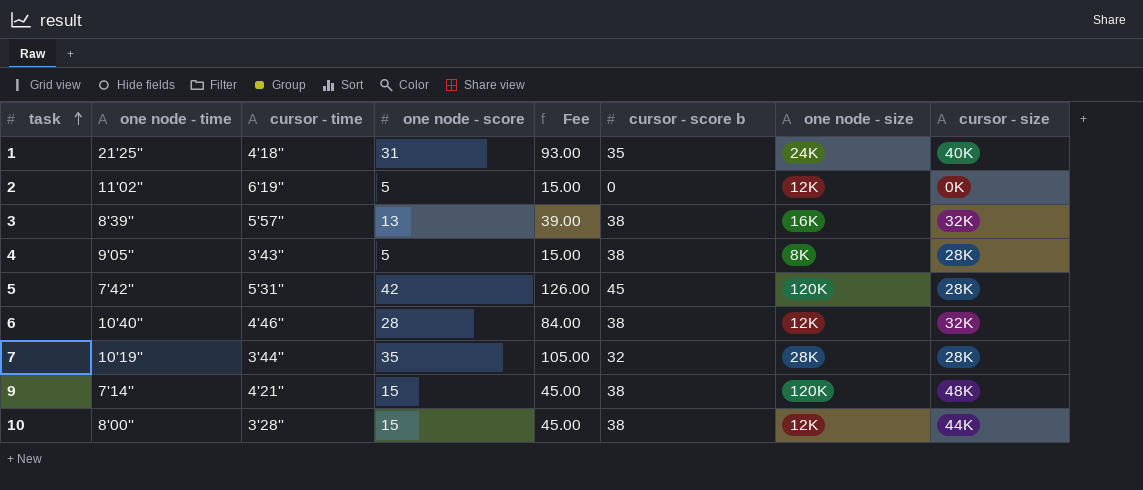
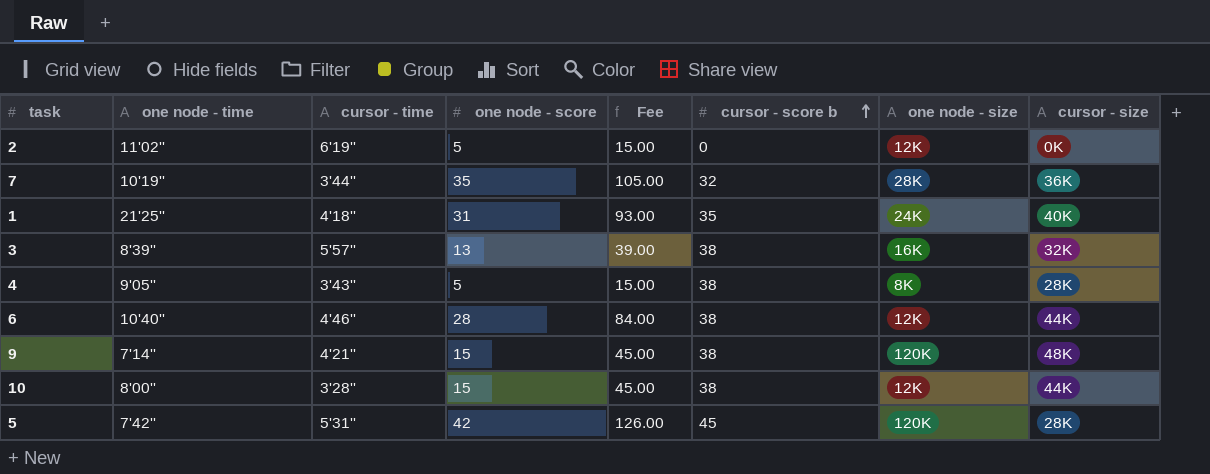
row order: task ascending -> cursor - score b ascending
7 | cursor - size: 28K -> 36K
6 | cursor - size: 32K -> 44K

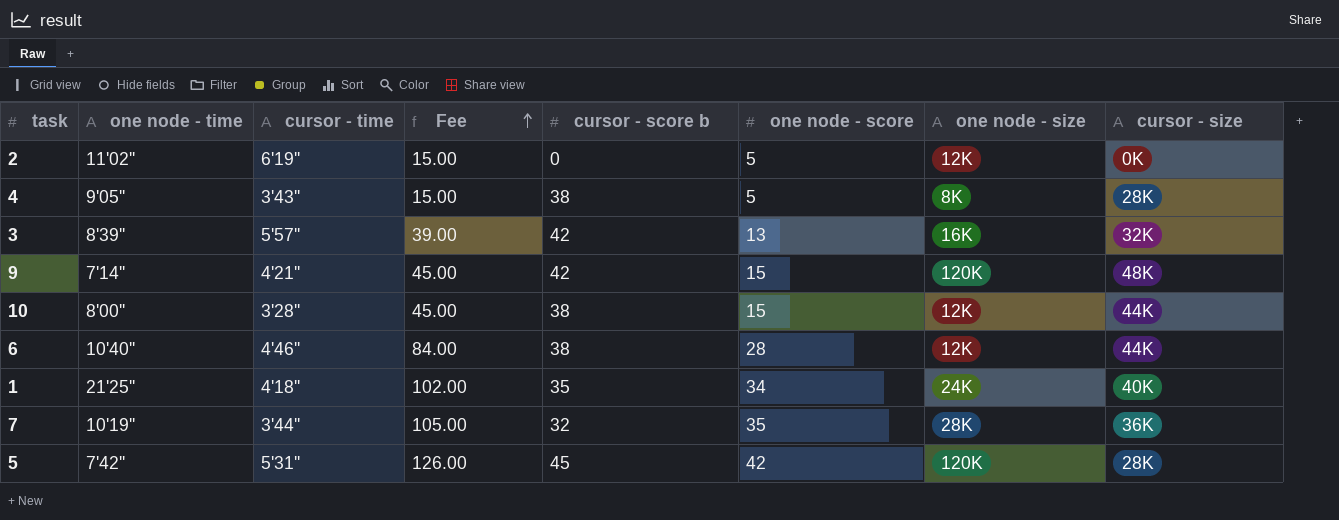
row order: cursor - score b ascending -> Fee ascending
column one node - score | position: 4 -> 6
3 | cursor - score b: 38 -> 42
9 | cursor - score b: 38 -> 42
1 | Fee: 93.00 -> 102.00
1 | one node - score: 31 -> 34

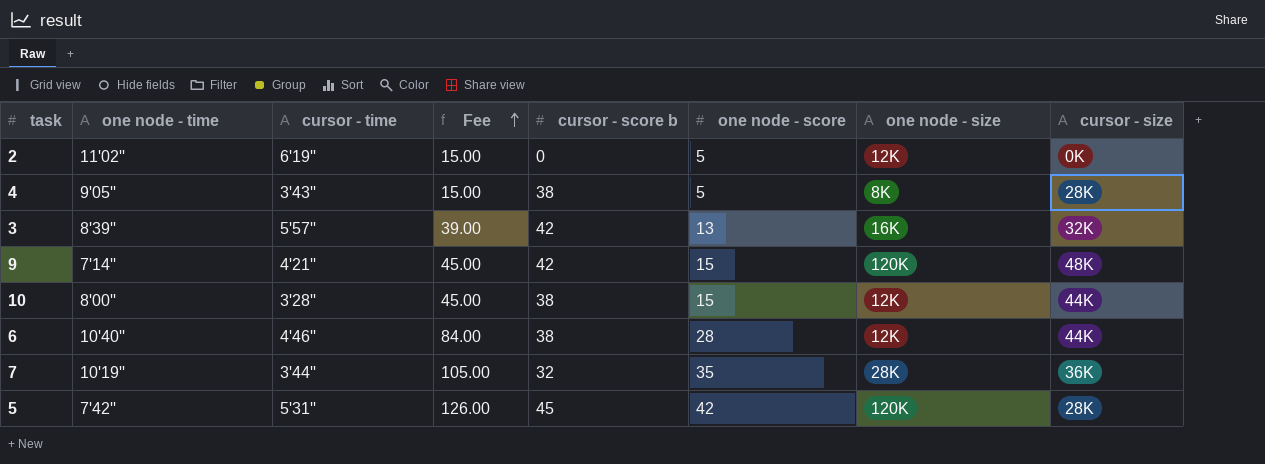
row 1: 21'25'' | 4'18'' | 102.00 | 35 | 34 | 24K | 40K -> none

